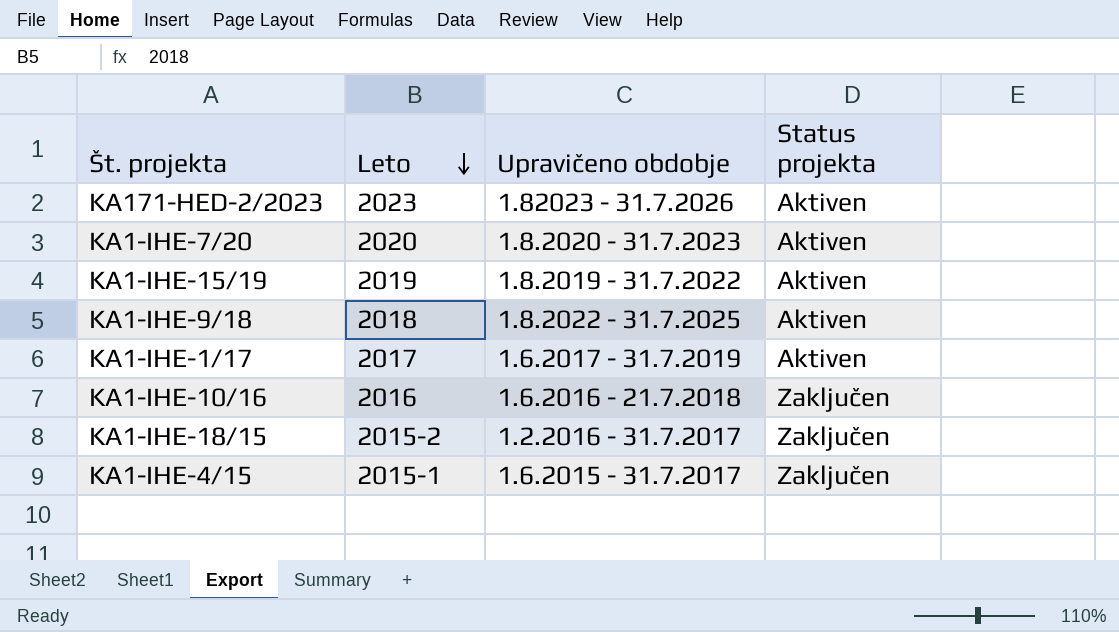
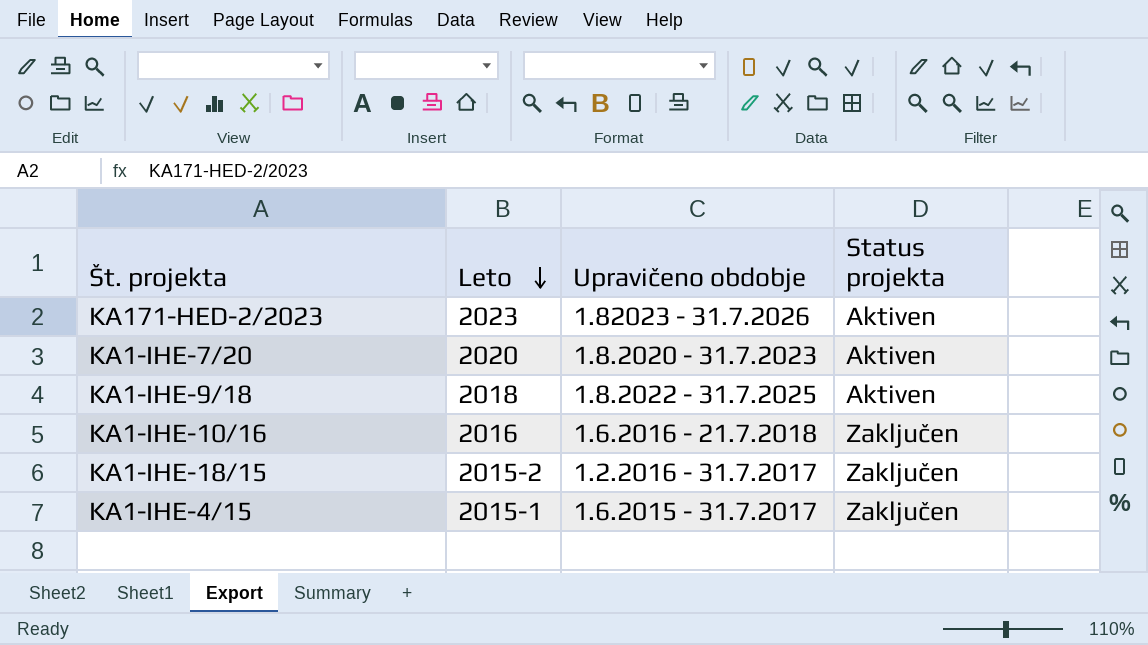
row KA1-IHE-15/19: 2019 | 1.8.2019 - 31.7.2022 | Aktiven -> none
row KA1-IHE-1/17: 2017 | 1.6.2017 - 31.7.2019 | Aktiven -> none

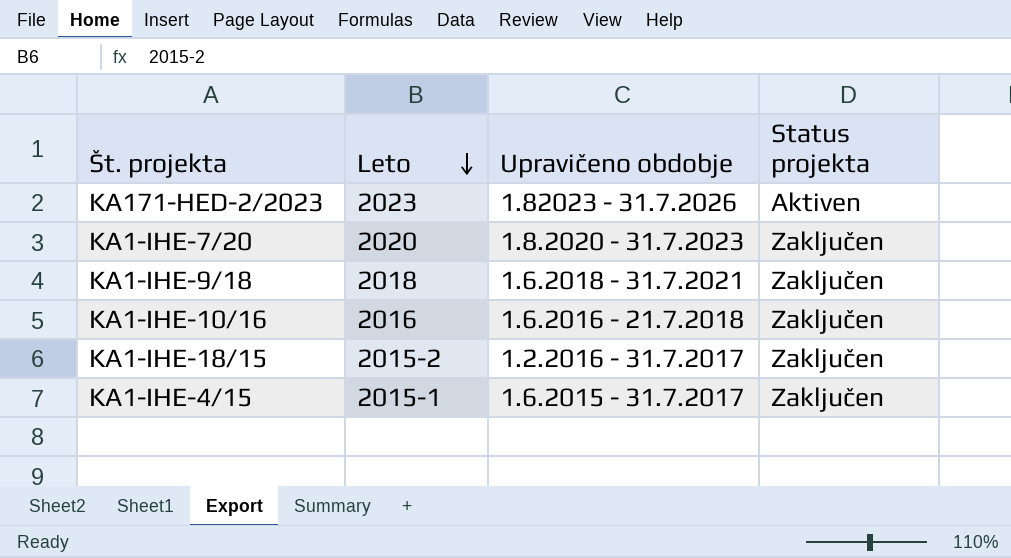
KA1-IHE-7/20 | Status projekta: Aktiven -> Zaključen
KA1-IHE-9/18 | Upravičeno obdobje: 1.8.2022 - 31.7.2025 -> 1.6.2018 - 31.7.2021
KA1-IHE-9/18 | Status projekta: Aktiven -> Zaključen

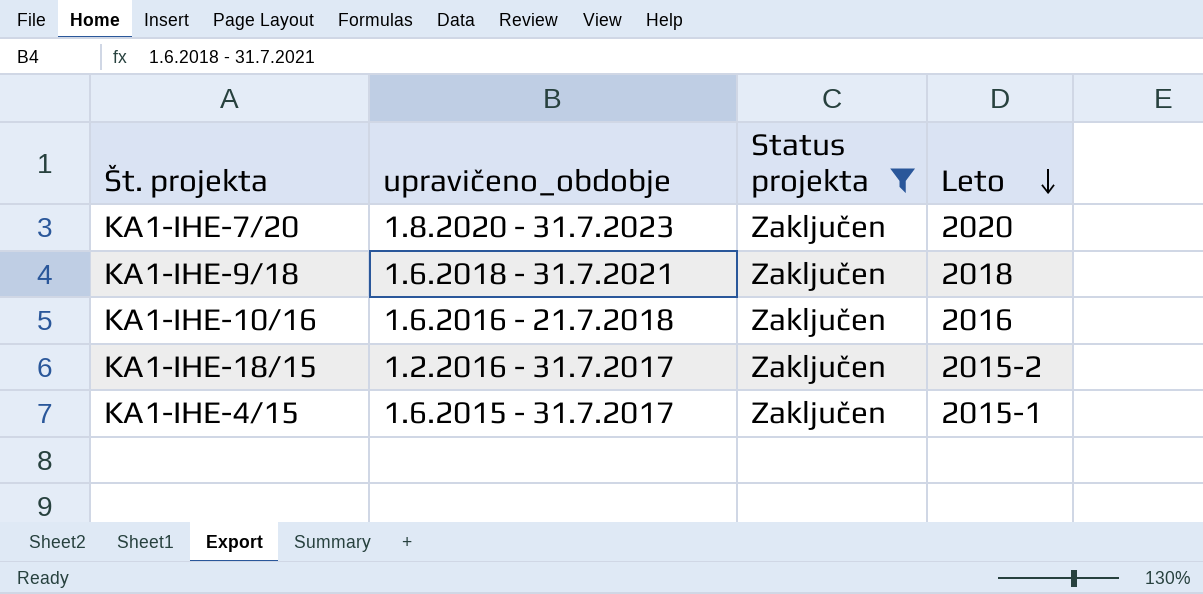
filter: none -> Status projekta = Zaključen
column name: Upravičeno obdobje -> upravičeno_obdobje
column Leto | position: 2 -> 4

